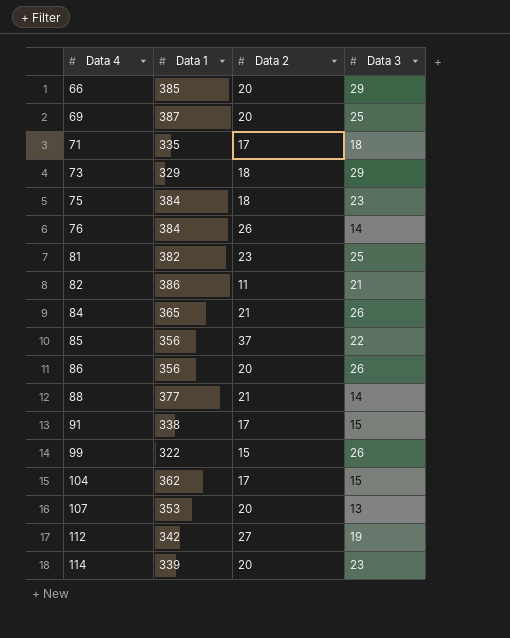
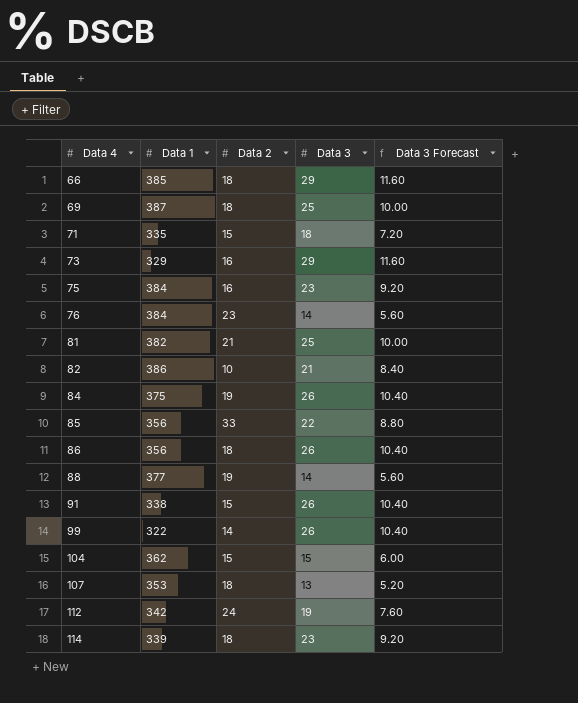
column Data 3 Forecast | formula: none -> [Data 3] * 0.4
66 | Data 2: 20 -> 18
69 | Data 2: 20 -> 18
71 | Data 2: 17 -> 15
73 | Data 2: 18 -> 16
75 | Data 2: 18 -> 16
76 | Data 2: 26 -> 23
81 | Data 2: 23 -> 21
82 | Data 2: 11 -> 10
84 | Data 1: 365 -> 375
84 | Data 2: 21 -> 19
85 | Data 2: 37 -> 33
86 | Data 2: 20 -> 18
88 | Data 2: 21 -> 19
91 | Data 2: 17 -> 15
91 | Data 3: 15 -> 26
99 | Data 2: 15 -> 14
104 | Data 2: 17 -> 15
107 | Data 2: 20 -> 18
112 | Data 2: 27 -> 24
114 | Data 2: 20 -> 18

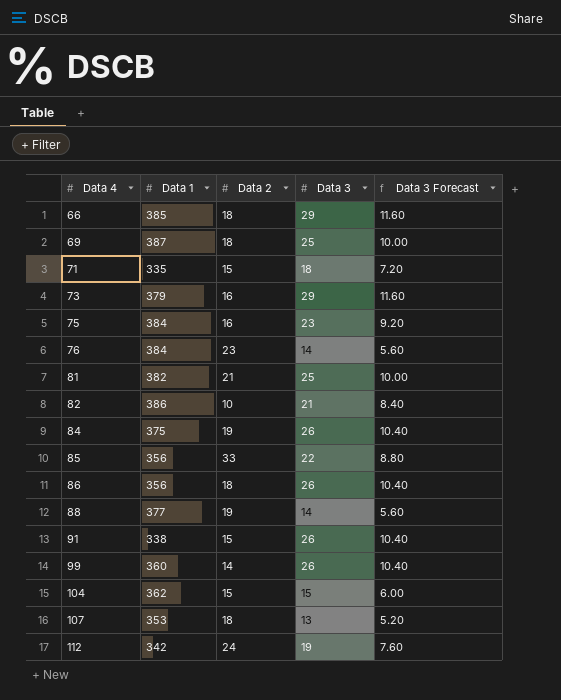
row 114: 339 | 18 | 23 | 9.20 -> none
73 | Data 1: 329 -> 379
99 | Data 1: 322 -> 360

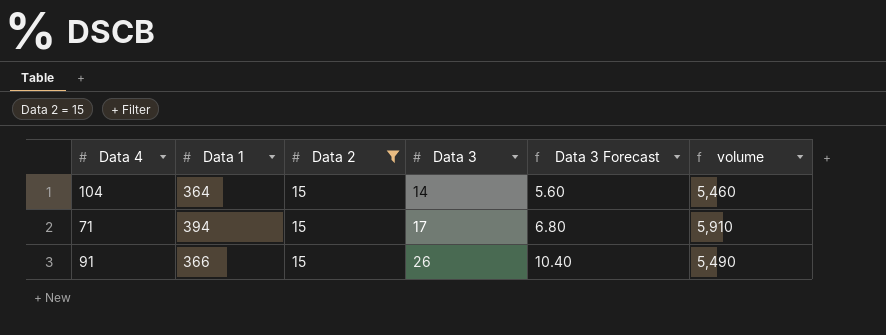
filter: none -> Data 2 = 15
row order: Data 4 ascending -> Data 3 ascending
column volume | formula: none -> [Data 1] * [Data 2]
104 | Data 1: 362 -> 364
104 | Data 3: 15 -> 14
104 | Data 3 Forecast: 6.00 -> 5.60
71 | Data 1: 335 -> 394
71 | Data 3: 18 -> 17
71 | Data 3 Forecast: 7.20 -> 6.80
91 | Data 1: 338 -> 366

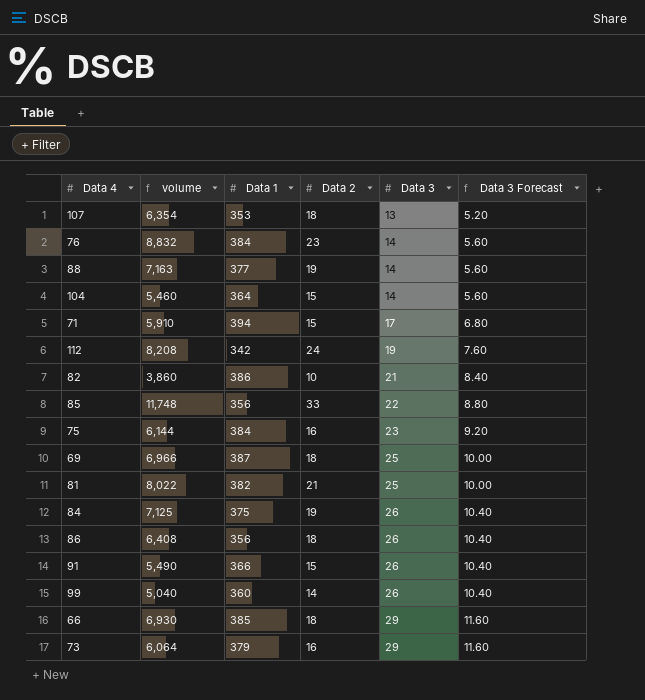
filter: Data 2 = 15 -> none
column volume | position: 6 -> 2

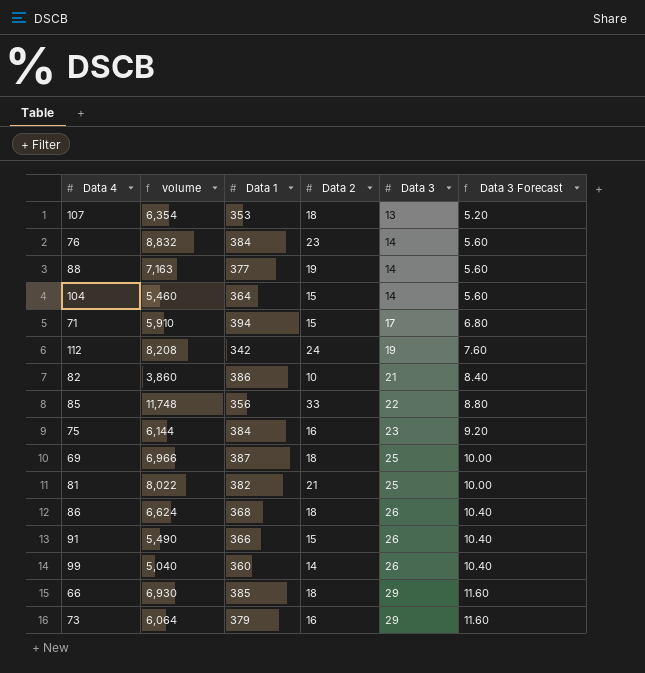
row 84: 7,125 | 375 | 19 | 26 | 10.40 -> none
86 | volume: 6,408 -> 6,624
86 | Data 1: 356 -> 368

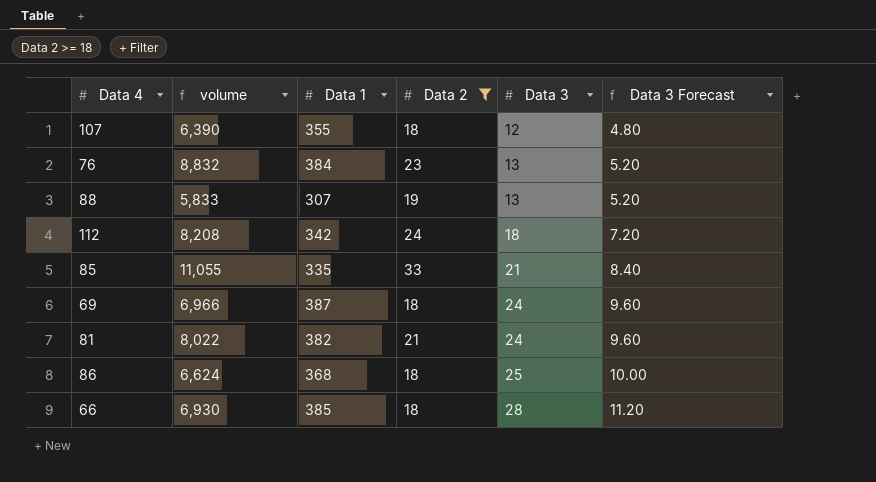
filter: none -> Data 2 >= 18
107 | volume: 6,354 -> 6,390
107 | Data 1: 353 -> 355
107 | Data 3: 13 -> 12
107 | Data 3 Forecast: 5.20 -> 4.80
76 | Data 3: 14 -> 13
76 | Data 3 Forecast: 5.60 -> 5.20
88 | volume: 7,163 -> 5,833
88 | Data 1: 377 -> 307
88 | Data 3: 14 -> 13
88 | Data 3 Forecast: 5.60 -> 5.20
112 | Data 3: 19 -> 18
112 | Data 3 Forecast: 7.60 -> 7.20
85 | volume: 11,748 -> 11,055
85 | Data 1: 356 -> 335
85 | Data 3: 22 -> 21
85 | Data 3 Forecast: 8.80 -> 8.40
69 | Data 3: 25 -> 24
69 | Data 3 Forecast: 10.00 -> 9.60
81 | Data 3: 25 -> 24
81 | Data 3 Forecast: 10.00 -> 9.60
86 | Data 3: 26 -> 25
86 | Data 3 Forecast: 10.40 -> 10.00
66 | Data 3: 29 -> 28
66 | Data 3 Forecast: 11.60 -> 11.20

